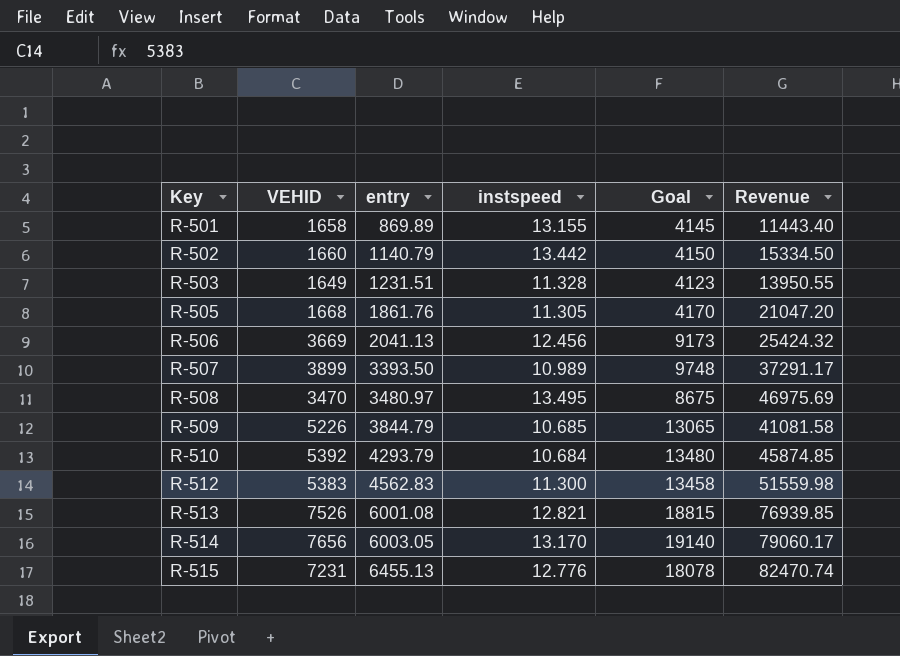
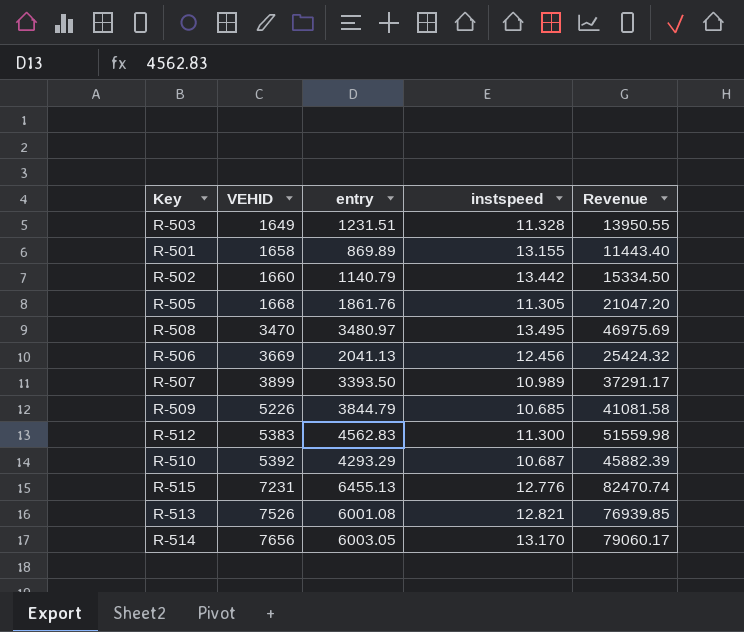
row order: Key ascending -> VEHID ascending
column Goal | formula: [VEHID] * 2.5 -> none
R-510 | entry: 4293.79 -> 4293.29
R-510 | instspeed: 10.684 -> 10.687
R-510 | Revenue: 45874.85 -> 45882.39

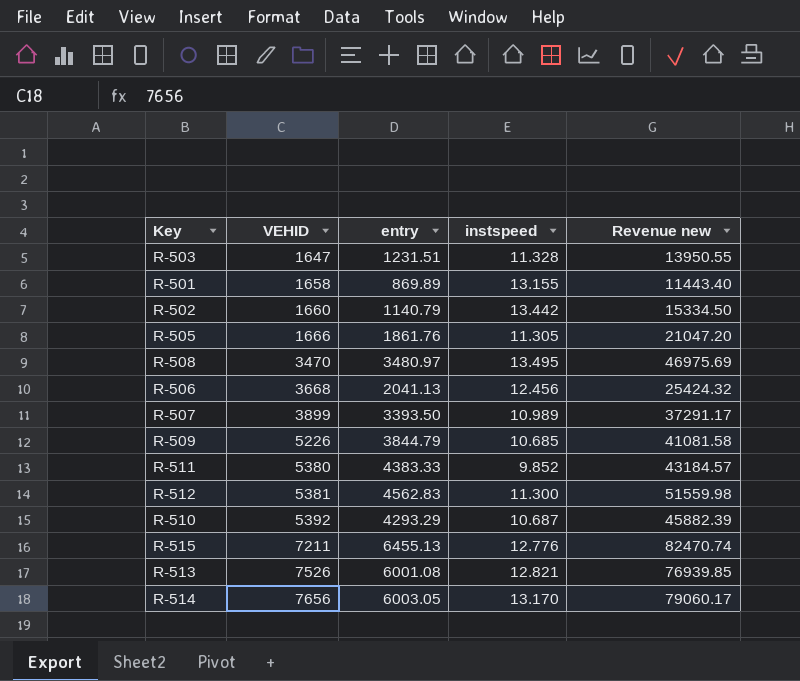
column name: Revenue -> Revenue new
R-503 | VEHID: 1649 -> 1647
R-505 | VEHID: 1668 -> 1666
R-506 | VEHID: 3669 -> 3668
row R-511: none -> 5380 | 4383.33 | 9.852 | 43184.57
R-512 | VEHID: 5383 -> 5381
R-515 | VEHID: 7231 -> 7211

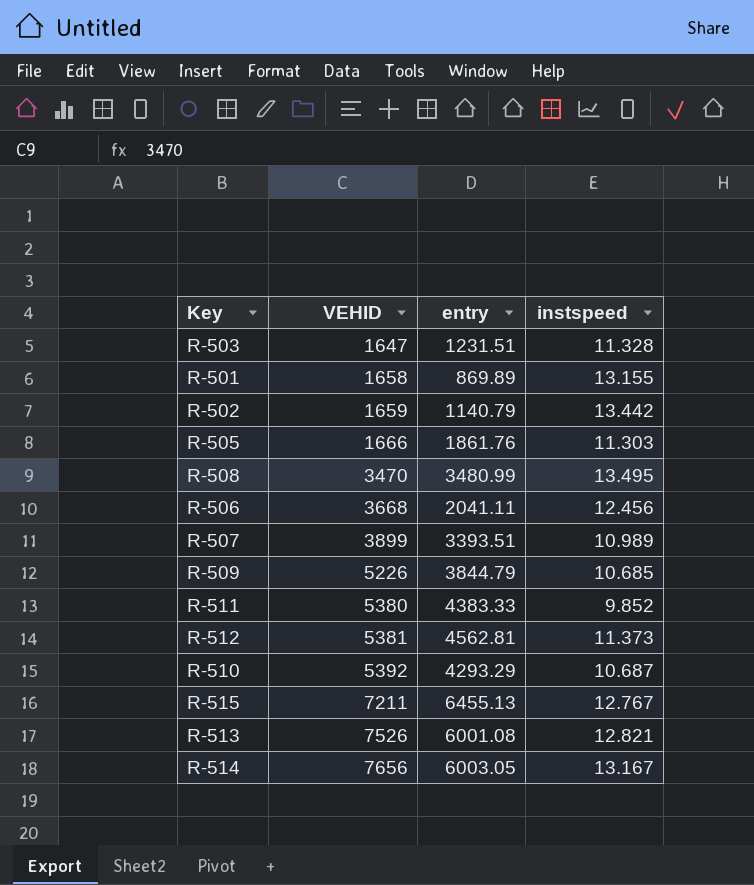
column Revenue new | formula: [entry] * [instspeed] -> none
R-502 | VEHID: 1660 -> 1659
R-505 | instspeed: 11.305 -> 11.303
R-508 | entry: 3480.97 -> 3480.99
R-506 | entry: 2041.13 -> 2041.11
R-507 | entry: 3393.50 -> 3393.51
R-512 | entry: 4562.83 -> 4562.81
R-512 | instspeed: 11.300 -> 11.373
R-515 | instspeed: 12.776 -> 12.767
R-514 | instspeed: 13.170 -> 13.167

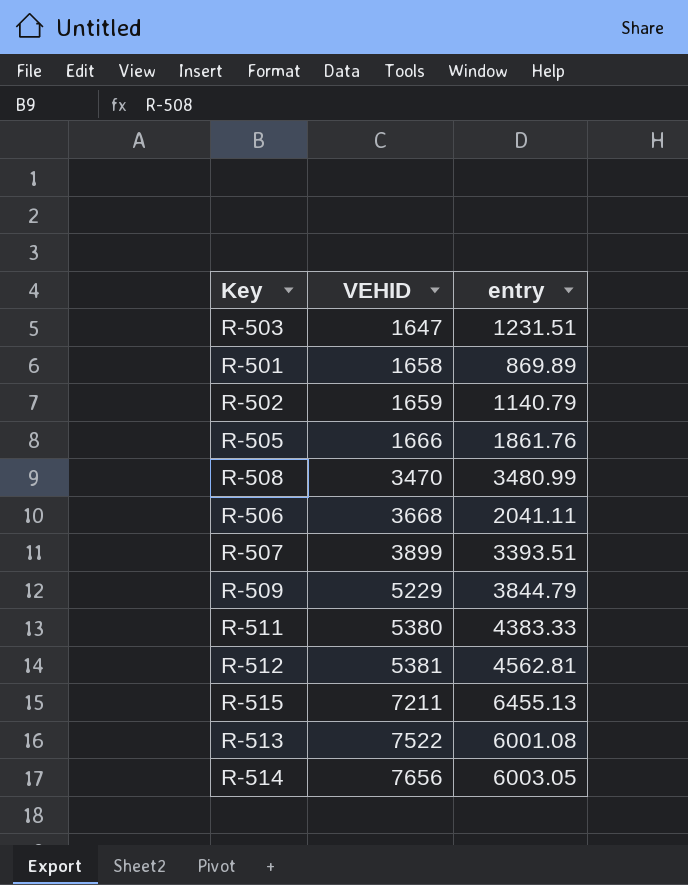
column instspeed | position: 4 -> none
row R-510: 5392 | 4293.29 | 10.687 -> none
R-509 | VEHID: 5226 -> 5229
R-513 | VEHID: 7526 -> 7522

